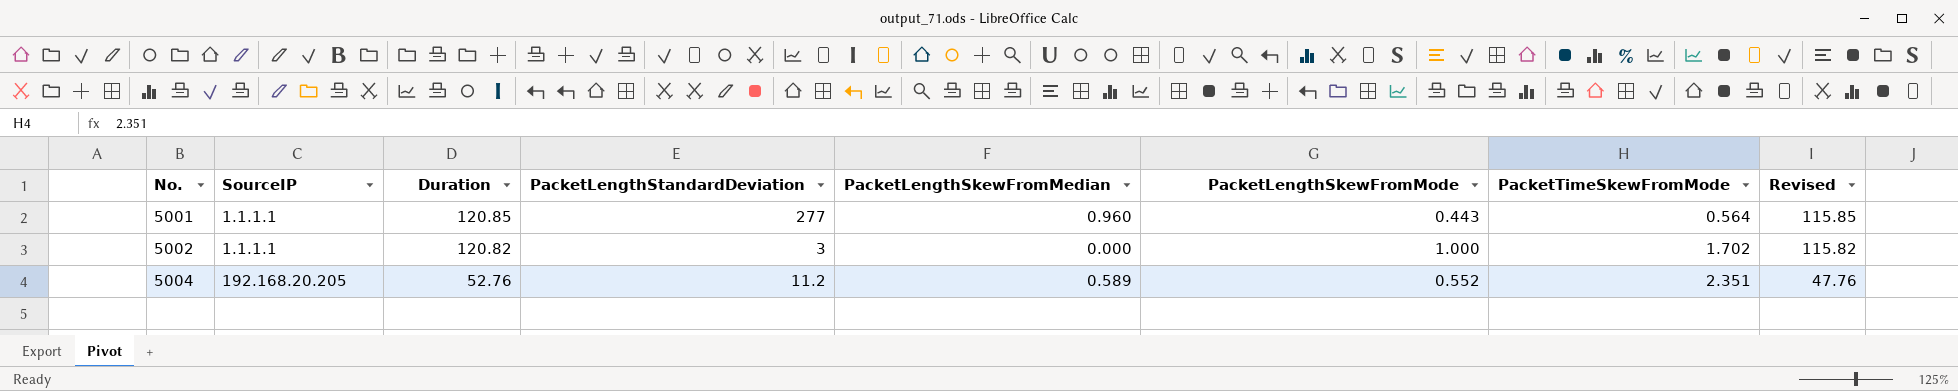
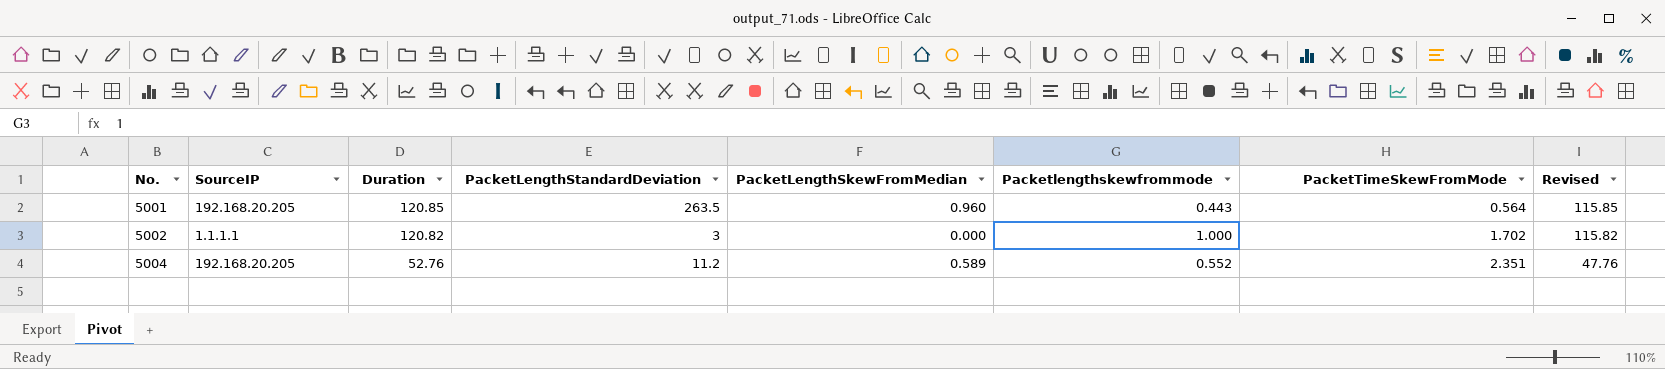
column name: PacketLengthSkewFromMode -> Packetlengthskewfrommode
5001 | SourceIP: 1.1.1.1 -> 192.168.20.205
5001 | PacketLengthStandardDeviation: 277 -> 263.5

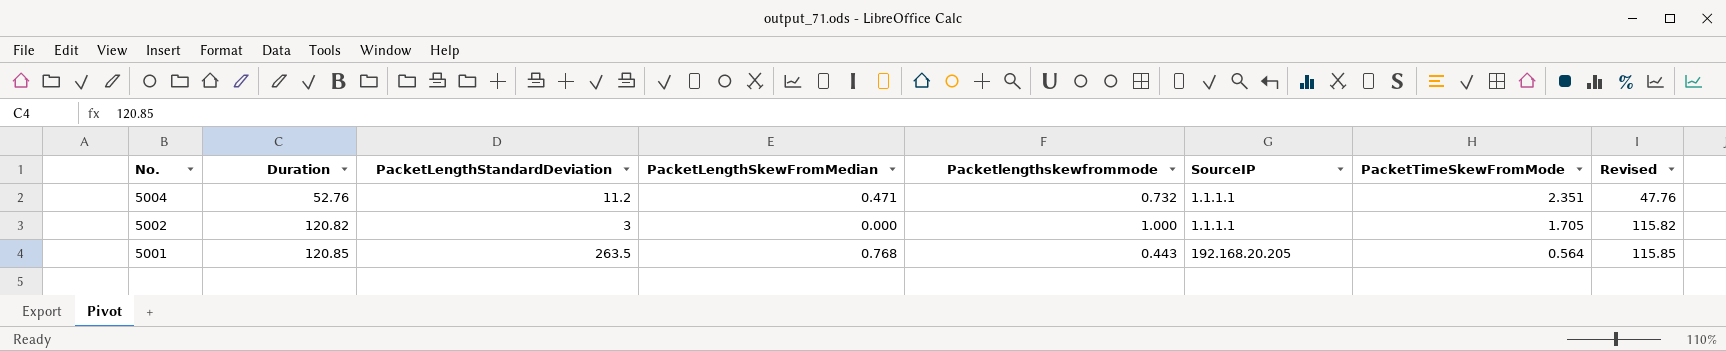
row order: No. ascending -> No. descending
column SourceIP | position: 2 -> 6
5004 | PacketLengthSkewFromMedian: 0.589 -> 0.471
5004 | Packetlengthskewfrommode: 0.552 -> 0.732
5004 | SourceIP: 192.168.20.205 -> 1.1.1.1
5002 | PacketTimeSkewFromMode: 1.702 -> 1.705
5001 | PacketLengthSkewFromMedian: 0.960 -> 0.768

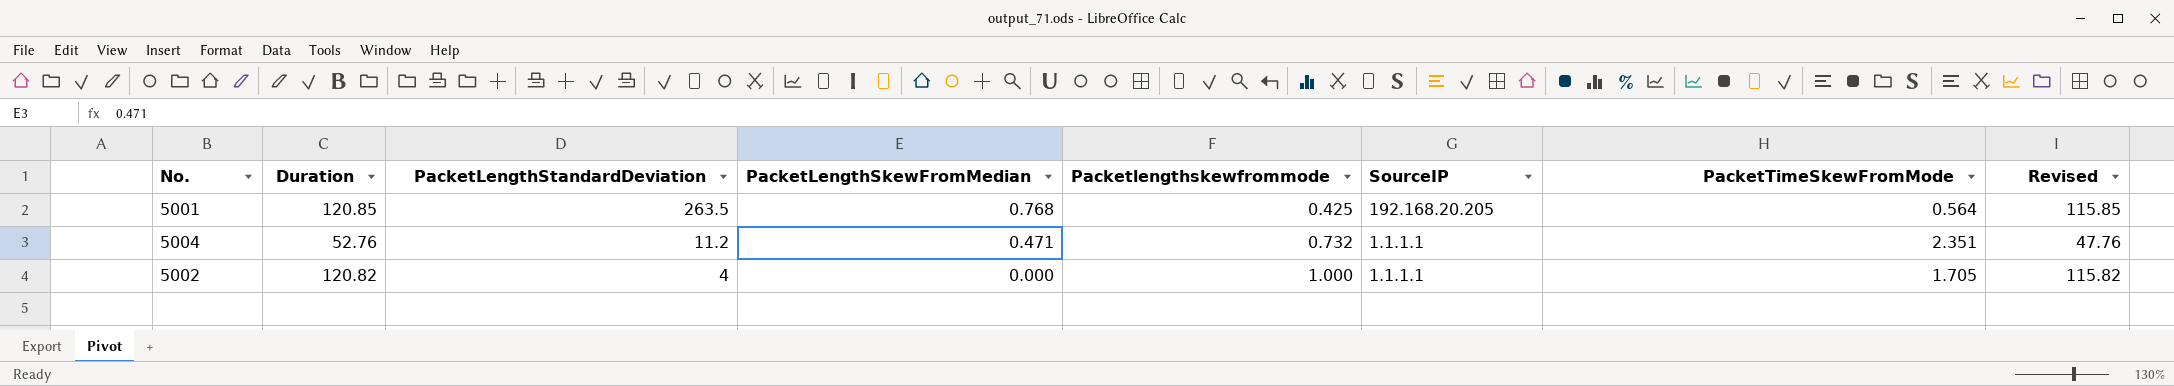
row order: No. descending -> PacketLengthStandardDeviation descending
5001 | Packetlengthskewfrommode: 0.443 -> 0.425
5002 | PacketLengthStandardDeviation: 3 -> 4

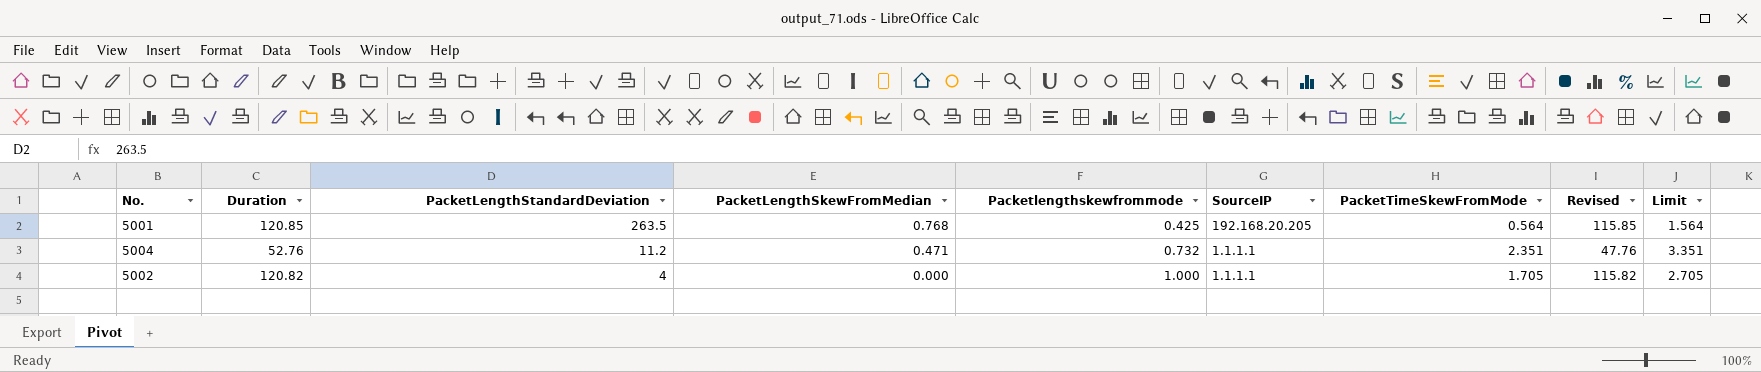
column Limit | formula: none -> [PacketTimeSkewFromMode] + 1

